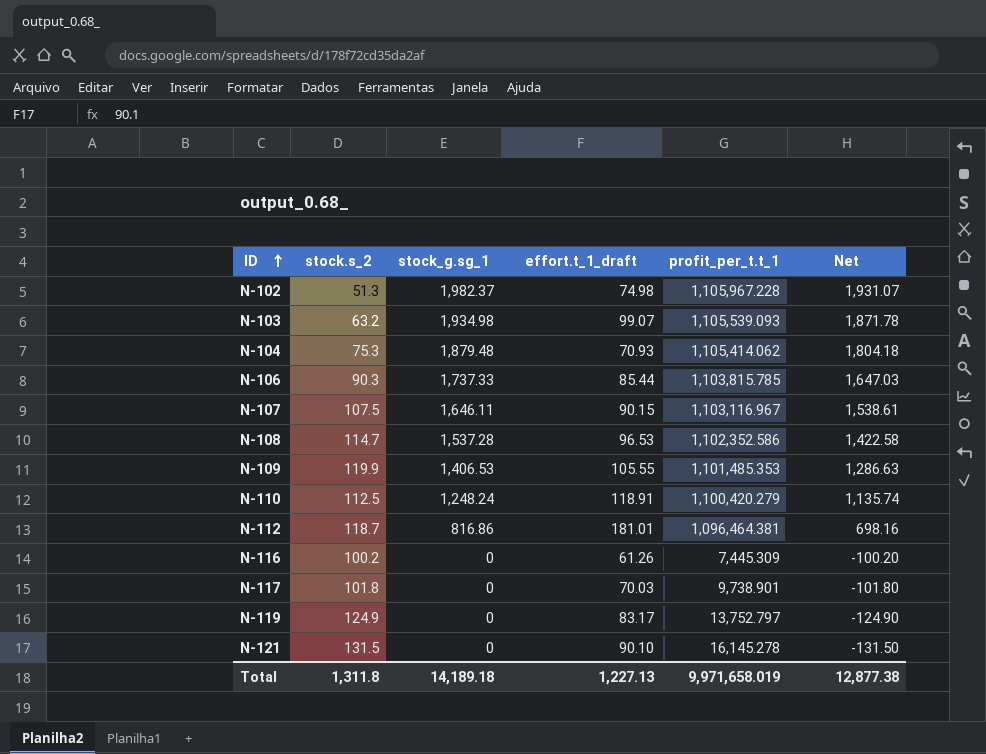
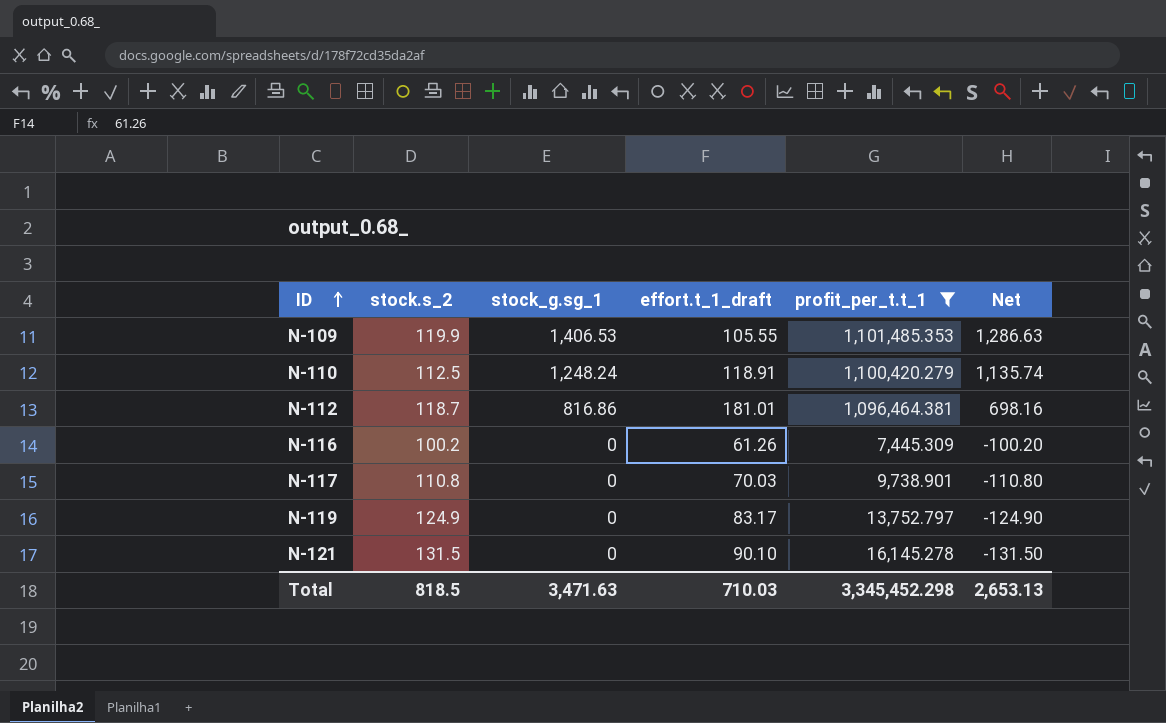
filter: none -> profit_per_t.t_1 <= 1,101,485.353
N-117 | stock.s_2: 101.8 -> 110.8
N-117 | Net: -101.80 -> -110.80
Total | stock.s_2: 1,311.8 -> 818.5
Total | stock_g.sg_1: 14,189.18 -> 3,471.63
Total | effort.t_1_draft: 1,227.13 -> 710.03
Total | profit_per_t.t_1: 9,971,658.019 -> 3,345,452.298
Total | Net: 12,877.38 -> 2,653.13

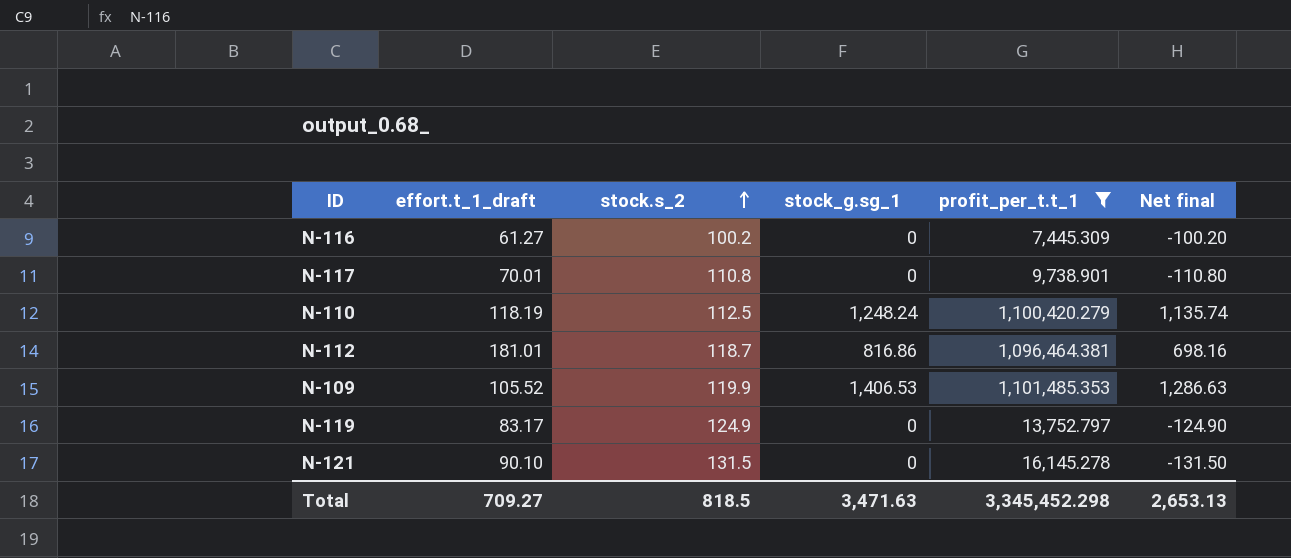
row order: ID ascending -> stock.s_2 ascending
column effort.t_1_draft | position: 4 -> 2
column name: Net -> Net final
N-116 | effort.t_1_draft: 61.26 -> 61.27
N-117 | effort.t_1_draft: 70.03 -> 70.01
N-110 | effort.t_1_draft: 118.91 -> 118.19
N-109 | effort.t_1_draft: 105.55 -> 105.52
Total | effort.t_1_draft: 710.03 -> 709.27

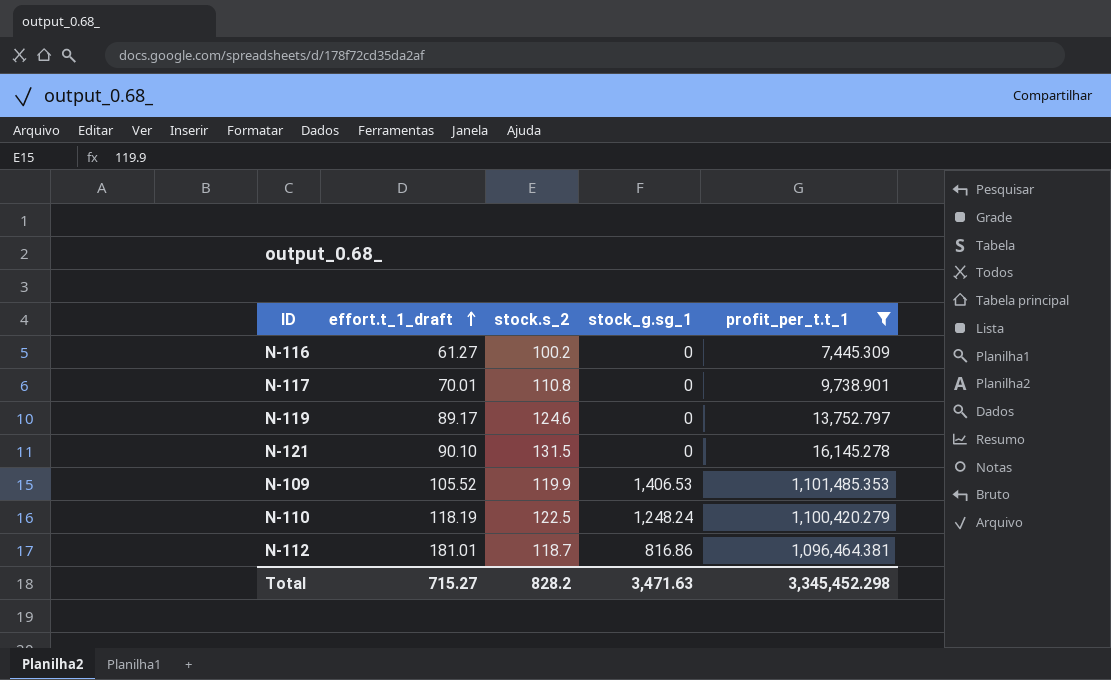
row order: stock.s_2 ascending -> effort.t_1_draft ascending
column Net final | formula: [stock_g.sg_1] - [stock.s_2] -> none
N-119 | effort.t_1_draft: 83.17 -> 89.17
N-119 | stock.s_2: 124.9 -> 124.6
N-110 | stock.s_2: 112.5 -> 122.5
Total | effort.t_1_draft: 709.27 -> 715.27
Total | stock.s_2: 818.5 -> 828.2

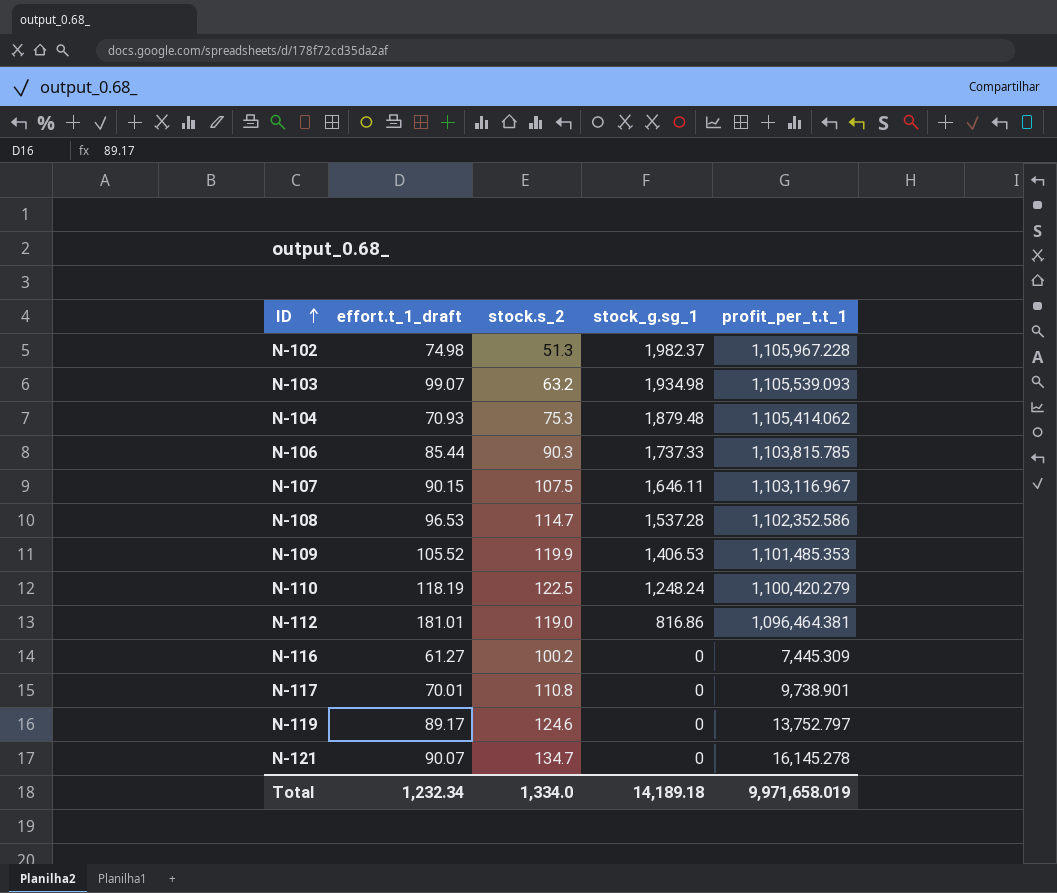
filter: profit_per_t.t_1 <= 1,101,485.353 -> none
row order: effort.t_1_draft ascending -> ID ascending
N-112 | stock.s_2: 118.7 -> 119.0
N-121 | effort.t_1_draft: 90.10 -> 90.07
N-121 | stock.s_2: 131.5 -> 134.7
Total | effort.t_1_draft: 715.27 -> 1,232.34
Total | stock.s_2: 828.2 -> 1,334.0
Total | stock_g.sg_1: 3,471.63 -> 14,189.18
Total | profit_per_t.t_1: 3,345,452.298 -> 9,971,658.019

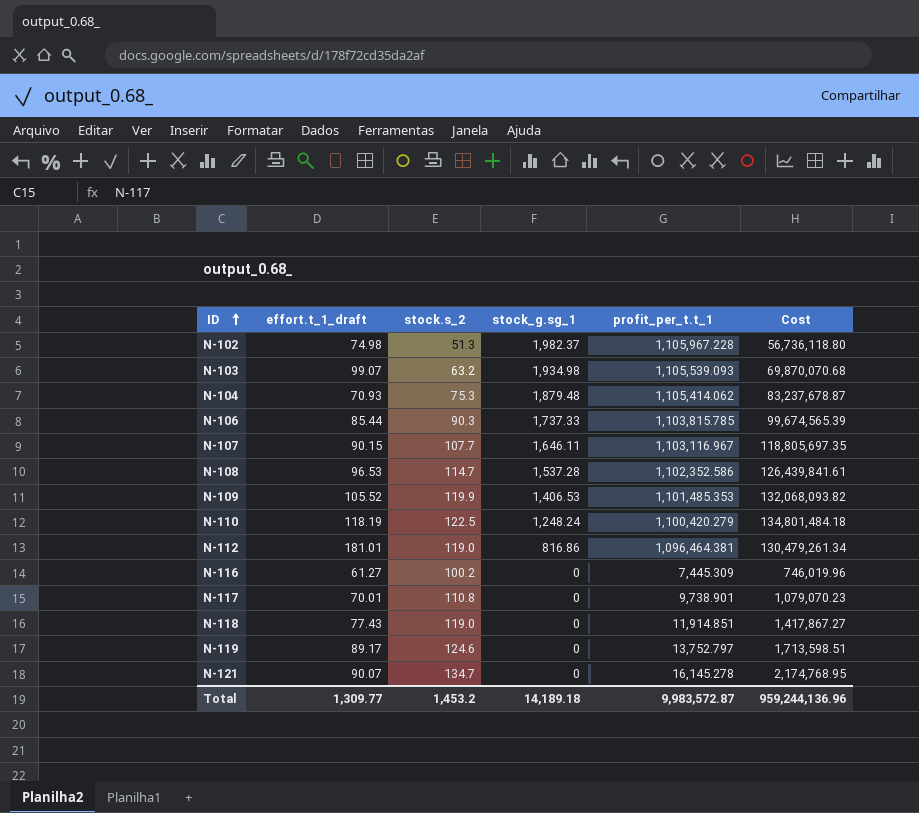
column Cost | formula: none -> [stock.s_2] * [profit_per_t.t_1]
N-107 | stock.s_2: 107.5 -> 107.7
row N-118: none -> 77.43 | 119.0 | 0 | 11,914.851 | 1,417,867.27
Total | effort.t_1_draft: 1,232.34 -> 1,309.77
Total | stock.s_2: 1,334.0 -> 1,453.2
Total | profit_per_t.t_1: 9,971,658.019 -> 9,983,572.87

